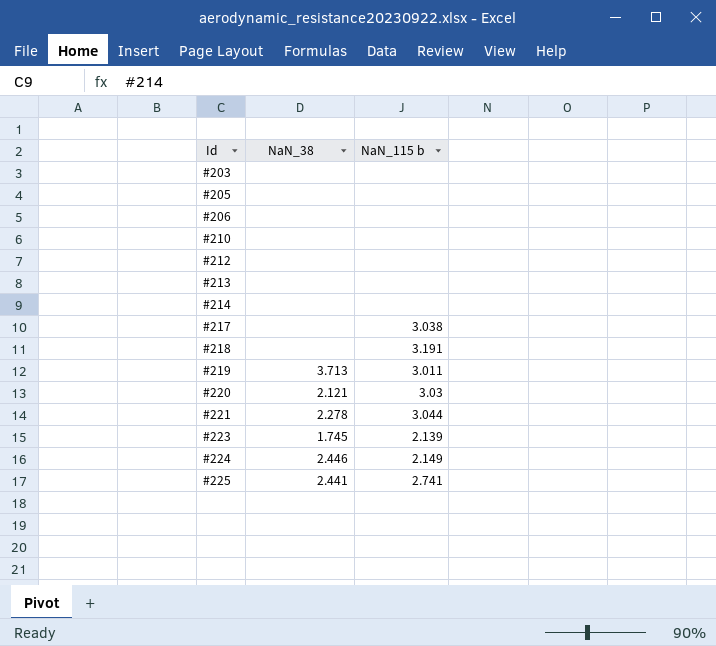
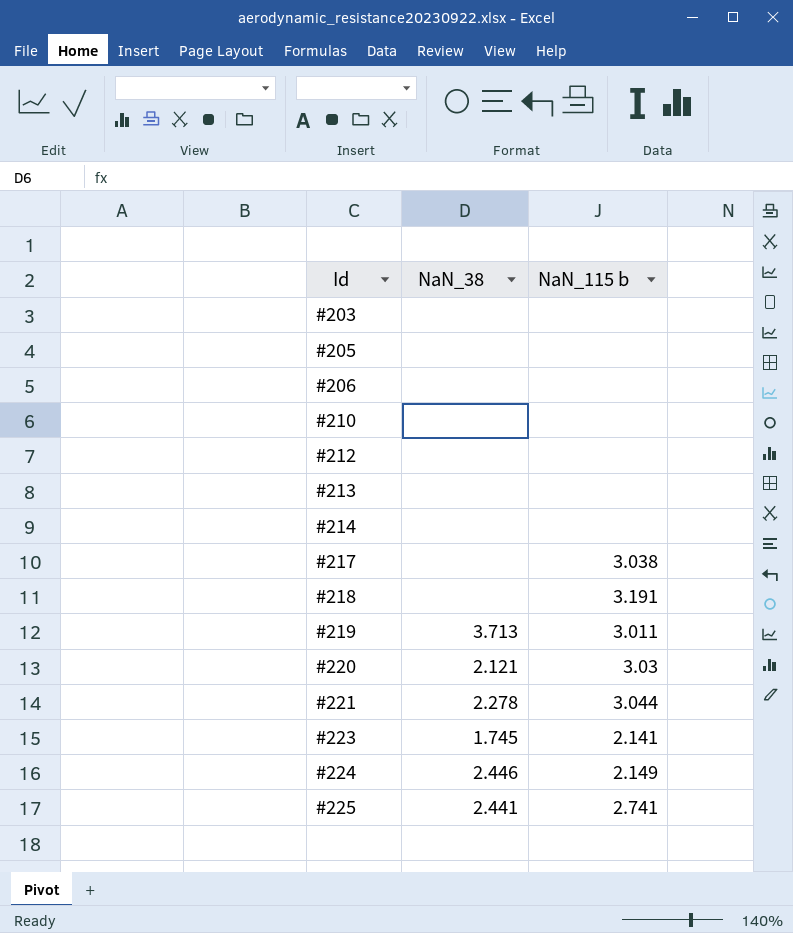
#223 | NaN_115 b: 2.139 -> 2.141

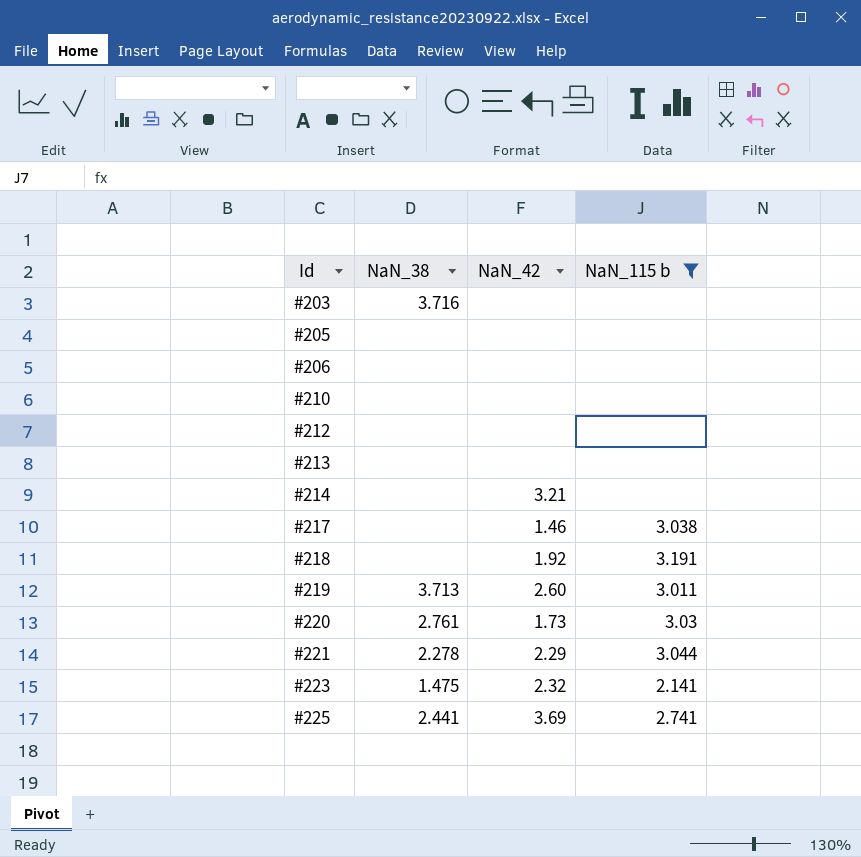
filter: none -> NaN_115 b != 2.149
column NaN_42 | position: none -> 3
#203 | NaN_38: none -> 3.716
#220 | NaN_38: 2.121 -> 2.761
#223 | NaN_38: 1.745 -> 1.475

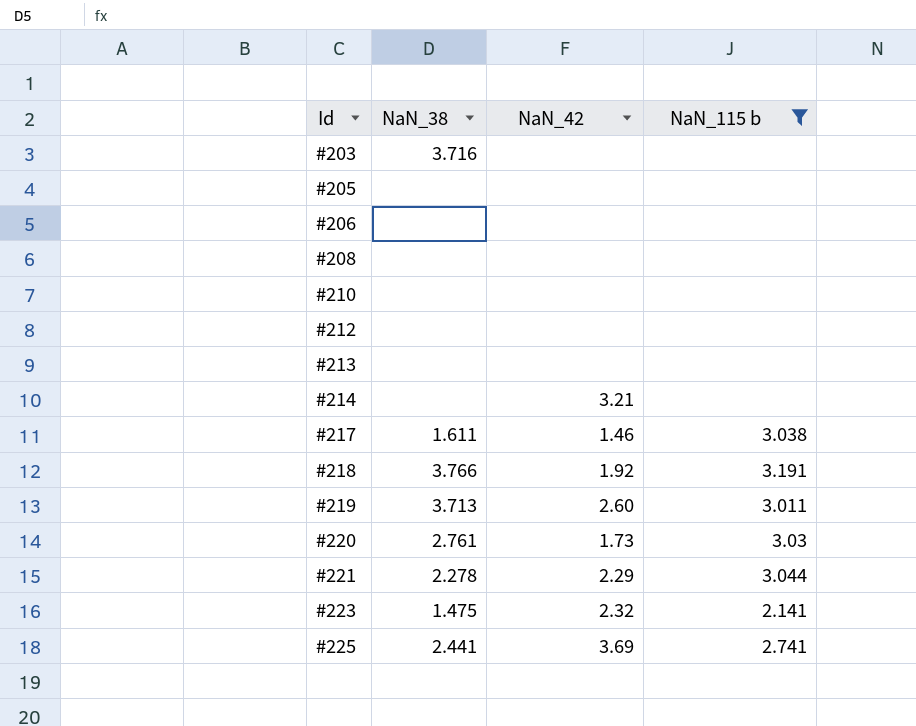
row #208: none -> none | none | none
#217 | NaN_38: none -> 1.611
#218 | NaN_38: none -> 3.766

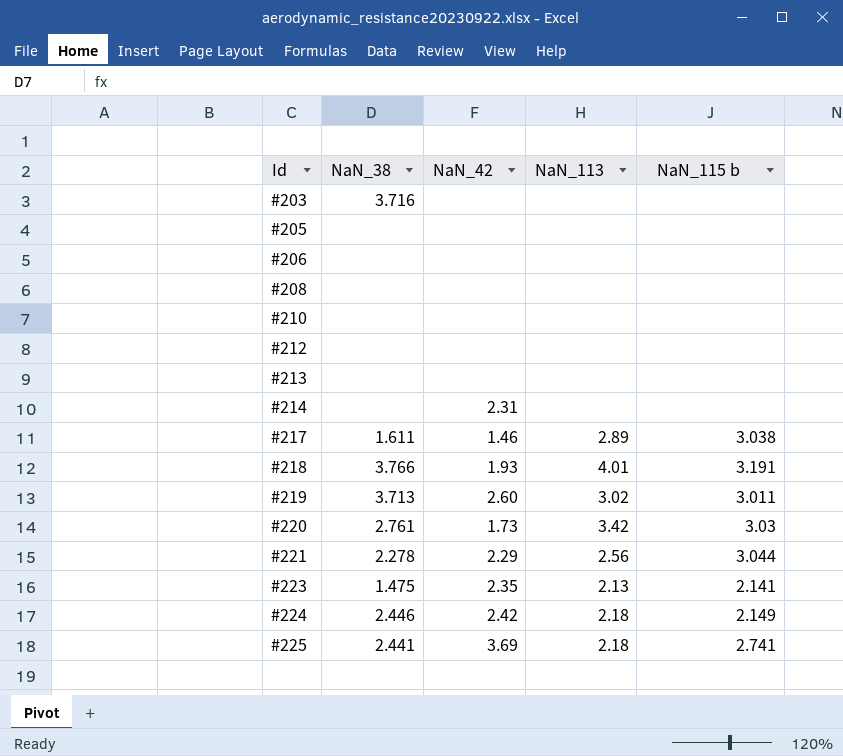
filter: NaN_115 b != 2.149 -> none
column NaN_113 | position: none -> 4
#214 | NaN_42: 3.21 -> 2.31
#218 | NaN_42: 1.92 -> 1.93
#223 | NaN_42: 2.32 -> 2.35

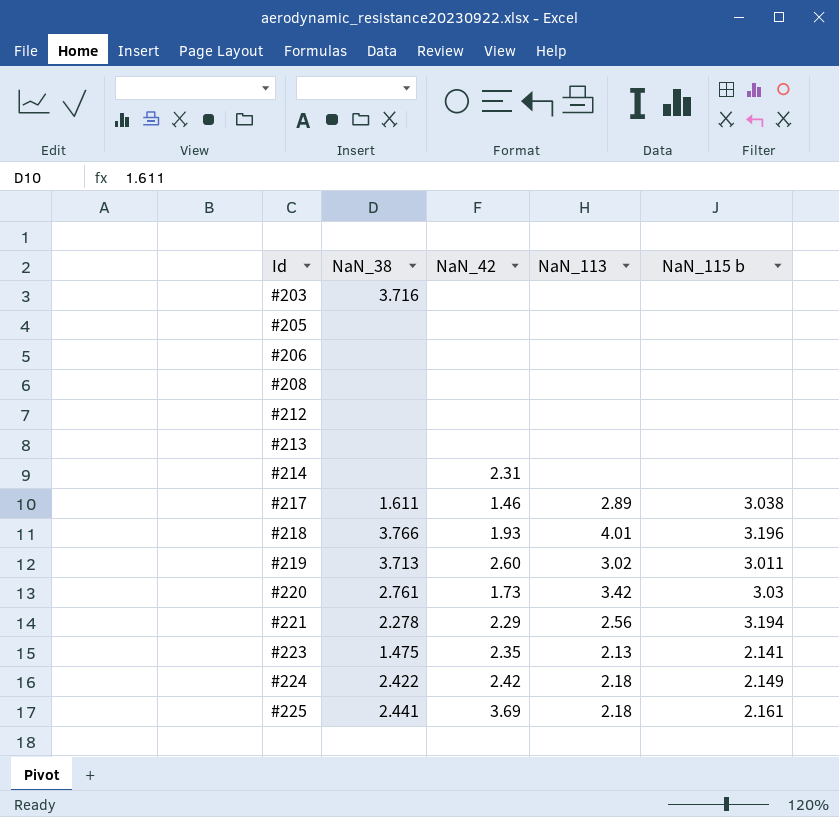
row #210: none | none | none | none -> none
#218 | NaN_115 b: 3.191 -> 3.196
#221 | NaN_115 b: 3.044 -> 3.194
#224 | NaN_38: 2.446 -> 2.422
#225 | NaN_115 b: 2.741 -> 2.161

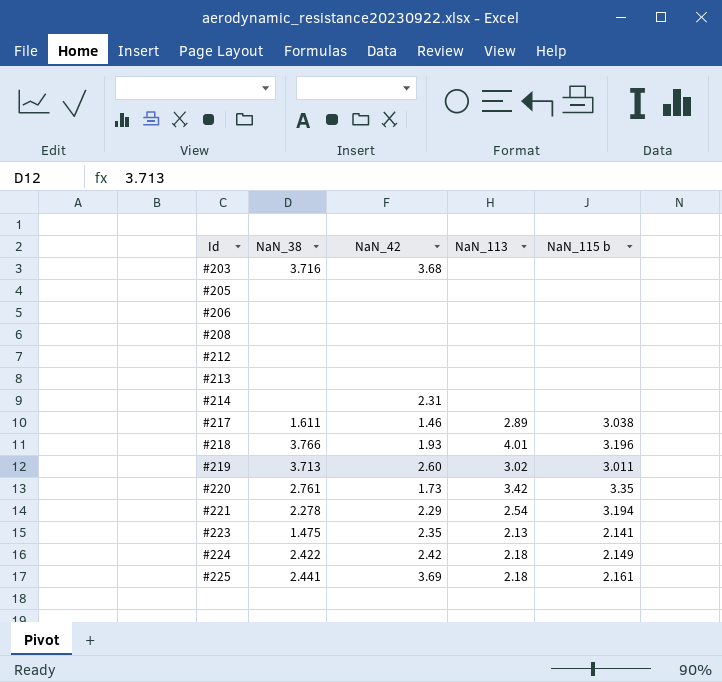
#203 | NaN_42: none -> 3.68
#220 | NaN_115 b: 3.03 -> 3.35
#221 | NaN_113: 2.56 -> 2.54

